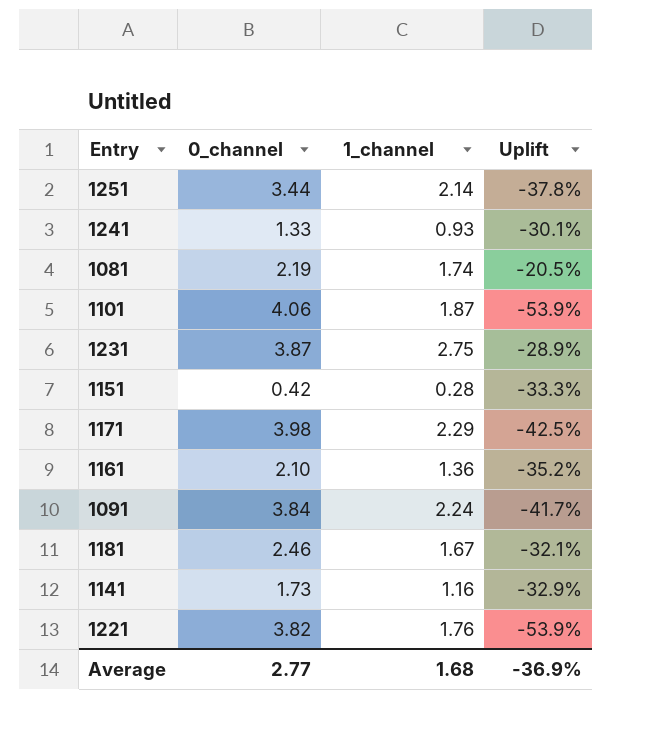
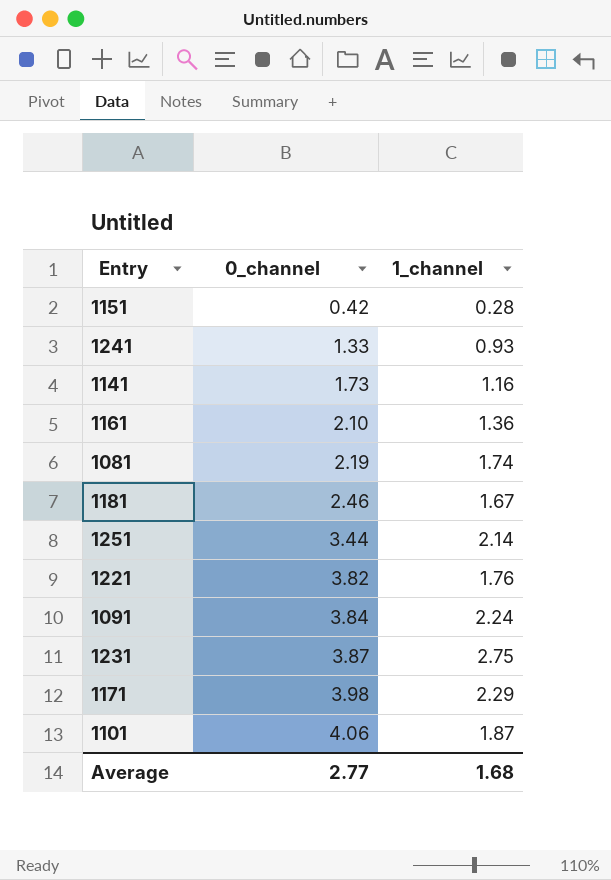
row order: none -> 0_channel ascending
column Uplift | formula: ([1_channel] - [0_channel]) / [0_channel] -> none

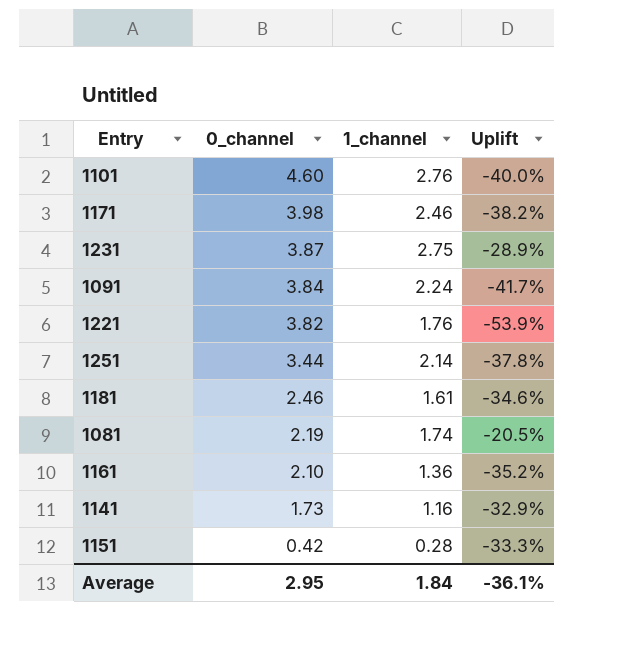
row order: 0_channel ascending -> 0_channel descending
column Uplift | formula: none -> ([1_channel] - [0_channel]) / [0_channel]
row 1241: 1.33 | 0.93 -> none
1101 | 0_channel: 4.06 -> 4.60
1101 | 1_channel: 1.87 -> 2.76
1171 | 1_channel: 2.29 -> 2.46
1181 | 1_channel: 1.67 -> 1.61
Average | 0_channel: 2.77 -> 2.95
Average | 1_channel: 1.68 -> 1.84

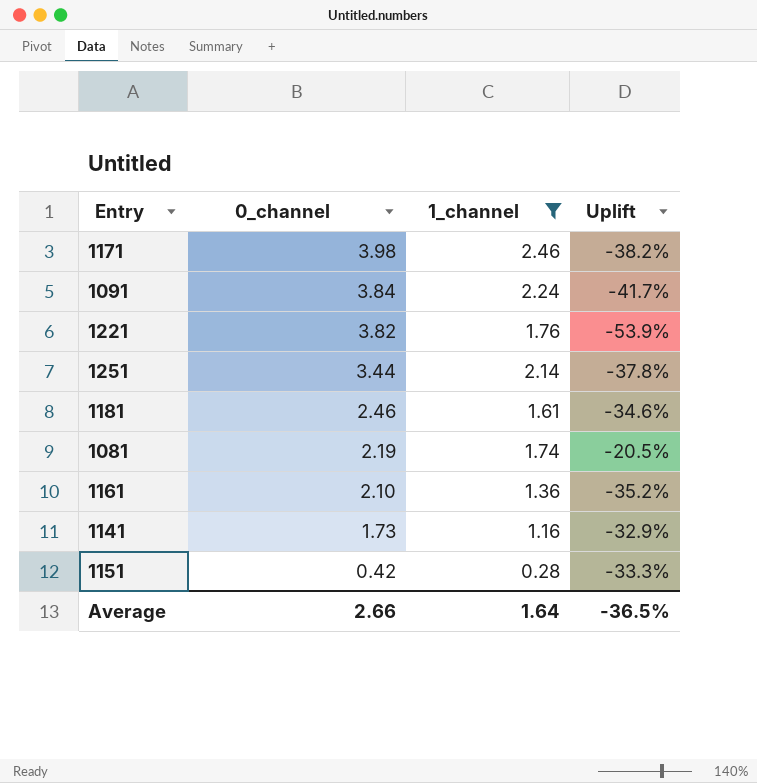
filter: none -> 1_channel <= 2.46
Average | 0_channel: 2.95 -> 2.66
Average | 1_channel: 1.84 -> 1.64
Average | Uplift: -36.1% -> -36.5%

